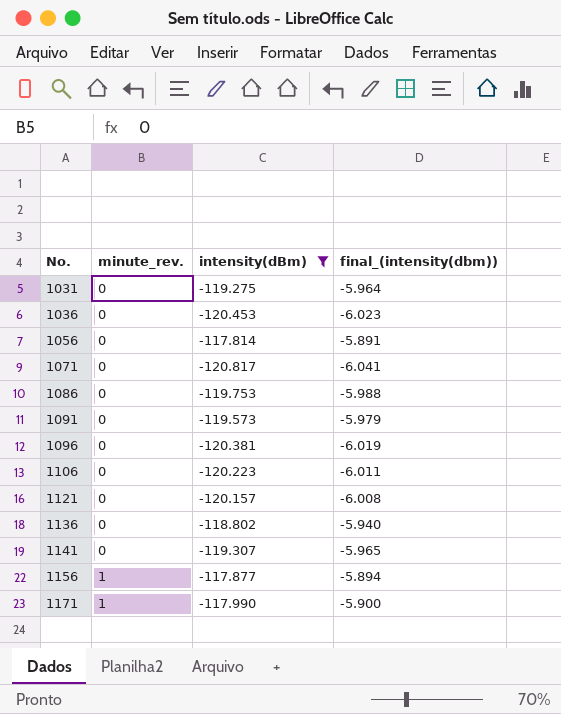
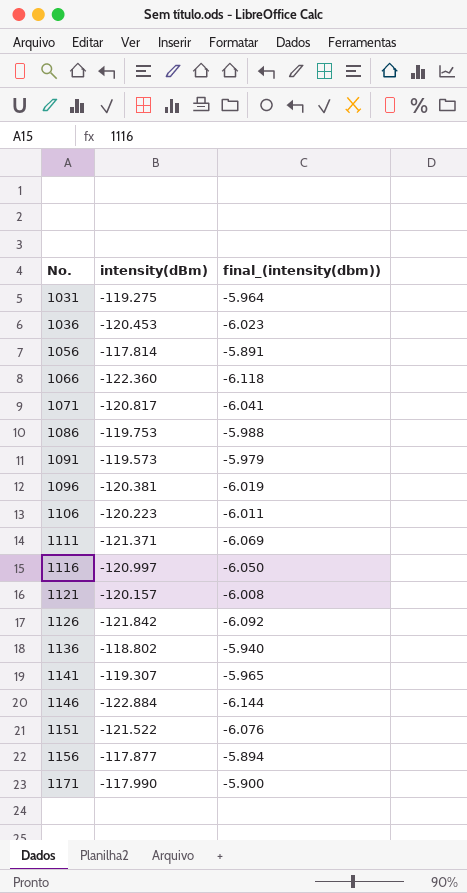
filter: intensity(dBm) >= -120.817 -> none
column minute_rev. | position: 2 -> none

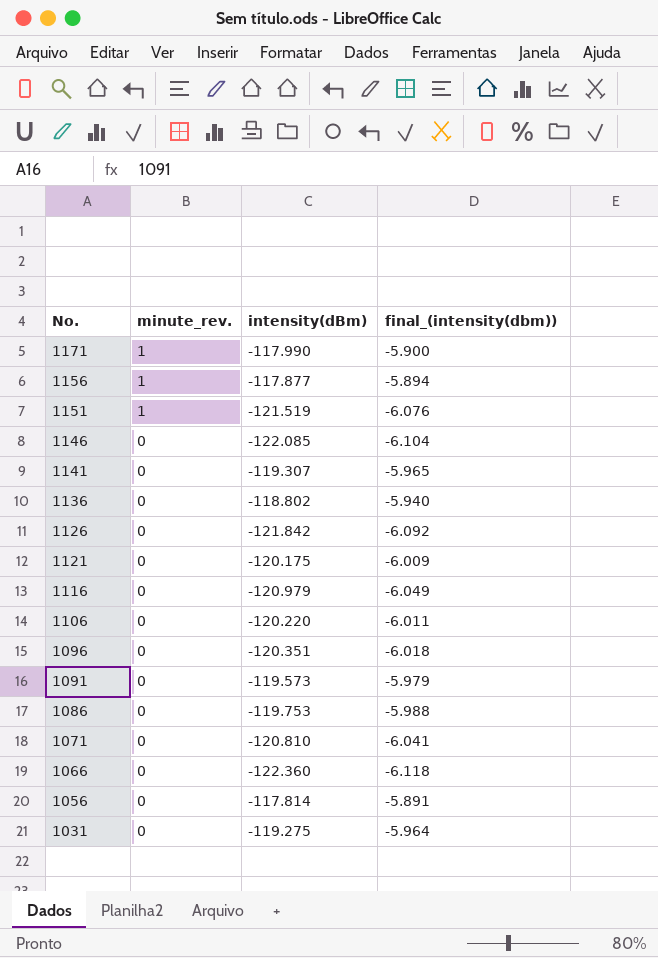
row order: No. ascending -> No. descending
column minute_rev. | position: none -> 2
row 1036: -120.453 | -6.023 -> none
row 1111: -121.371 | -6.069 -> none
1151 | intensity(dBm): -121.522 -> -121.519
1146 | intensity(dBm): -122.884 -> -122.085
1146 | final_(intensity(dbm)): -6.144 -> -6.104
1121 | intensity(dBm): -120.157 -> -120.175
1121 | final_(intensity(dbm)): -6.008 -> -6.009
1116 | intensity(dBm): -120.997 -> -120.979
1116 | final_(intensity(dbm)): -6.050 -> -6.049
1106 | intensity(dBm): -120.223 -> -120.220
1096 | intensity(dBm): -120.381 -> -120.351
1096 | final_(intensity(dbm)): -6.019 -> -6.018
1071 | intensity(dBm): -120.817 -> -120.810

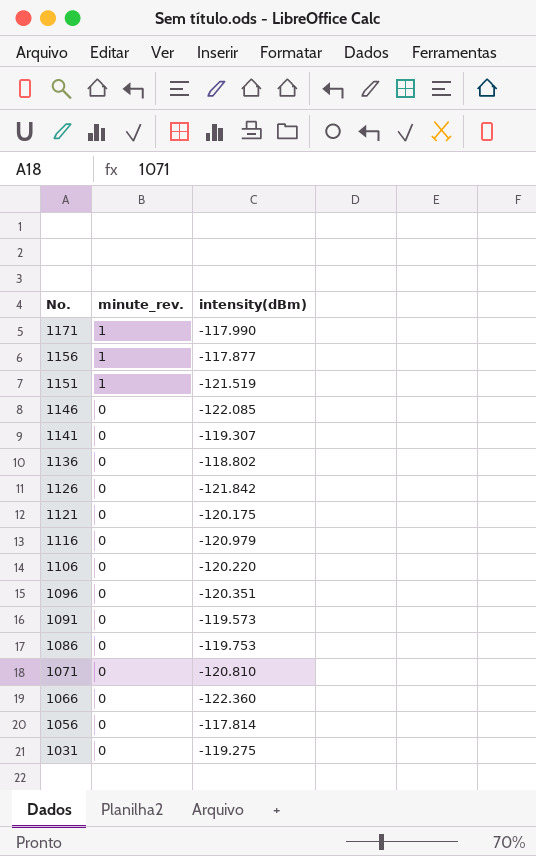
column final_(intensity(dbm)) | formula: [intensity(dBm)] * 0.05 -> none

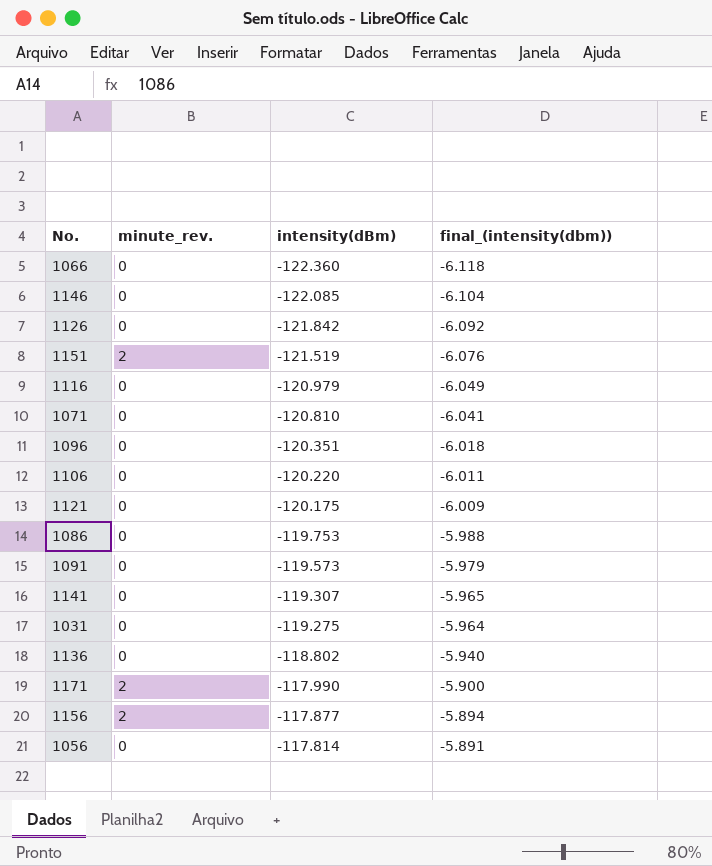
row order: No. descending -> intensity(dBm) ascending
column final_(intensity(dbm)) | formula: none -> [intensity(dBm)] * 0.05
1151 | minute_rev.: 1 -> 2
1171 | minute_rev.: 1 -> 2
1156 | minute_rev.: 1 -> 2

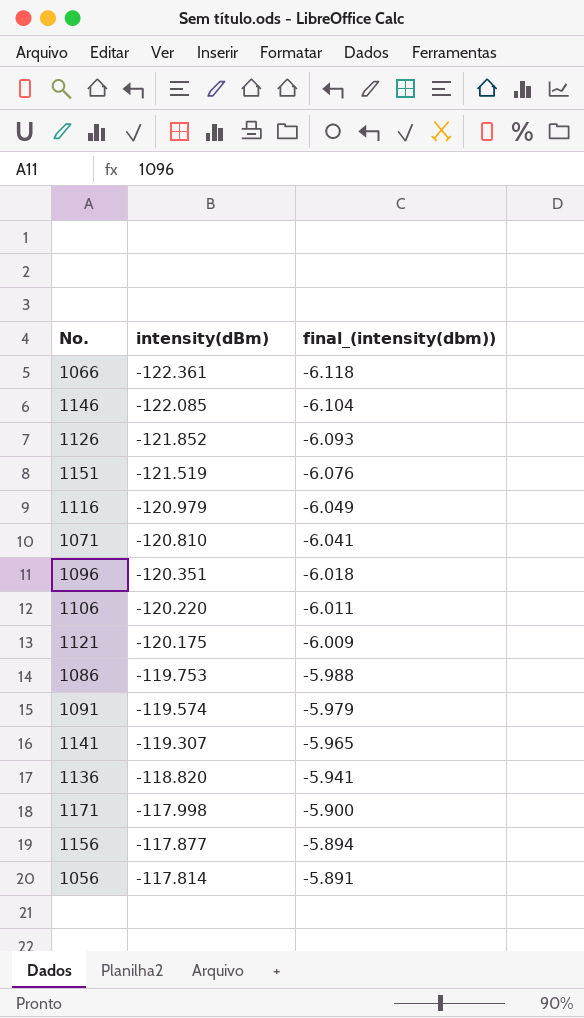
column minute_rev. | position: 2 -> none
row 1031: 0 | -119.275 | -5.964 -> none
1066 | intensity(dBm): -122.360 -> -122.361
1126 | intensity(dBm): -121.842 -> -121.852
1126 | final_(intensity(dbm)): -6.092 -> -6.093
1091 | intensity(dBm): -119.573 -> -119.574
1136 | intensity(dBm): -118.802 -> -118.820
1136 | final_(intensity(dbm)): -5.940 -> -5.941
1171 | intensity(dBm): -117.990 -> -117.998

